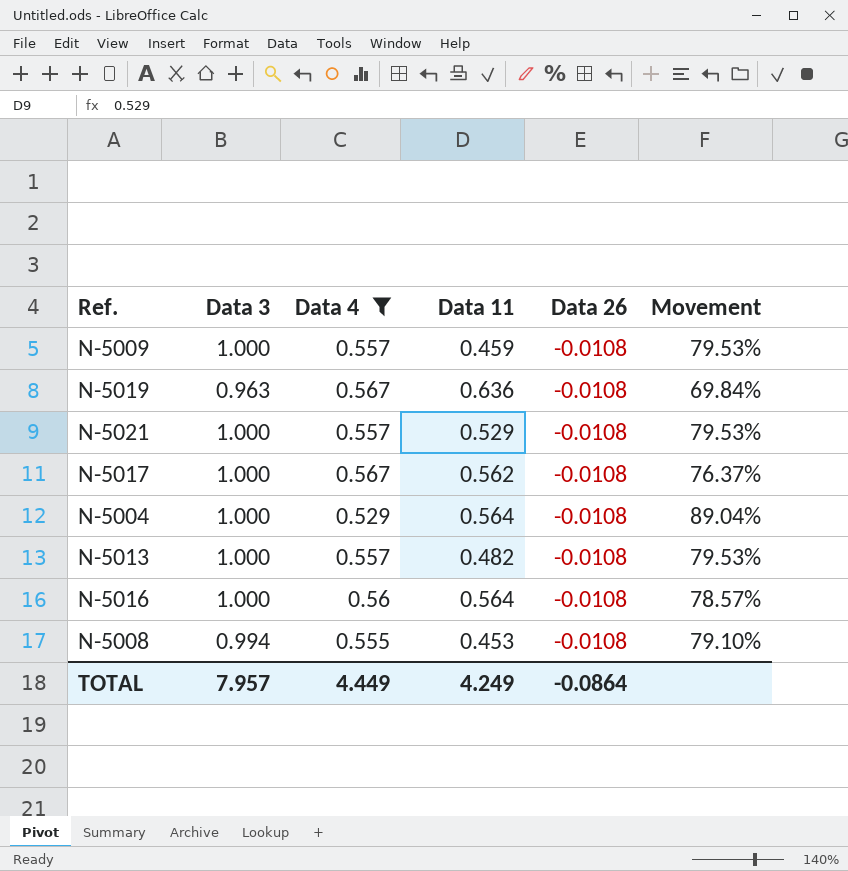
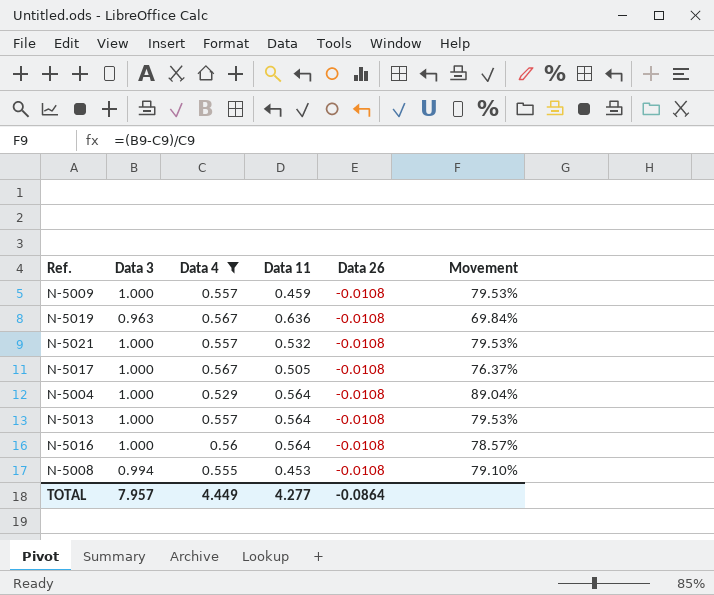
N-5021 | Data 11: 0.529 -> 0.532
N-5017 | Data 11: 0.562 -> 0.505
N-5013 | Data 11: 0.482 -> 0.564
TOTAL | Data 11: 4.249 -> 4.277

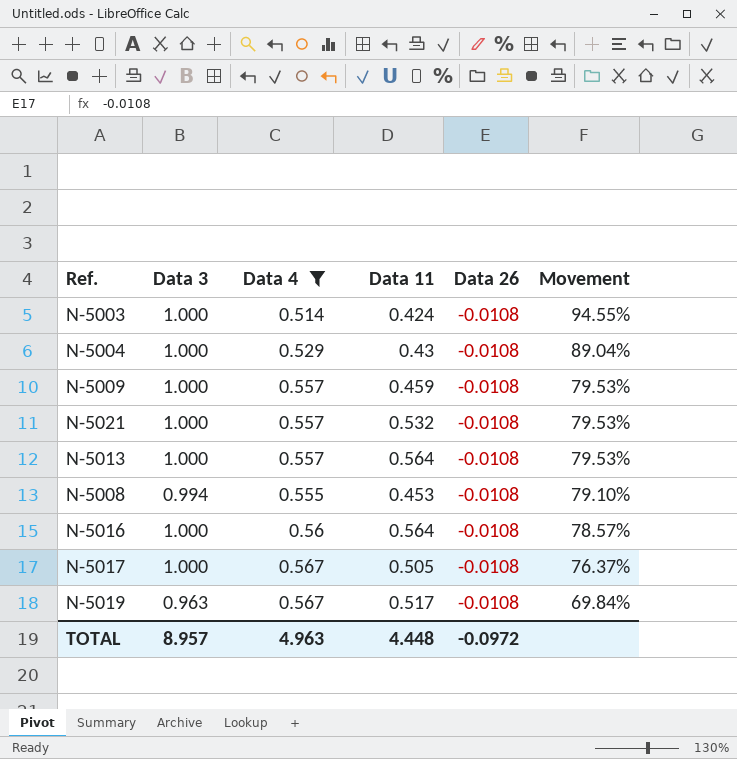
row order: none -> Movement descending
row N-5003: none -> 1.000 | 0.514 | 0.424 | -0.0108 | 94.55%
N-5004 | Data 11: 0.564 -> 0.43
N-5019 | Data 11: 0.636 -> 0.517
TOTAL | Data 3: 7.957 -> 8.957
TOTAL | Data 4: 4.449 -> 4.963
TOTAL | Data 11: 4.277 -> 4.448
TOTAL | Data 26: -0.0864 -> -0.0972

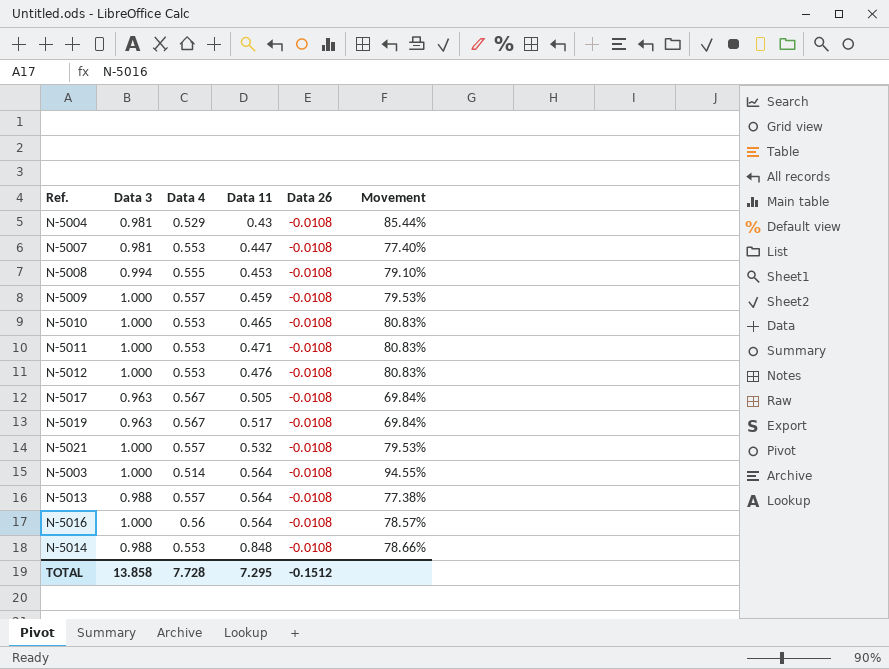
filter: Data 4 != 0.553 -> none
row order: Movement descending -> Data 11 ascending
N-5004 | Data 3: 1.000 -> 0.981
N-5004 | Movement: 89.04% -> 85.44%
N-5017 | Data 3: 1.000 -> 0.963
N-5017 | Movement: 76.37% -> 69.84%
N-5003 | Data 11: 0.424 -> 0.564
N-5013 | Data 3: 1.000 -> 0.988
N-5013 | Movement: 79.53% -> 77.38%
TOTAL | Data 3: 8.957 -> 13.858
TOTAL | Data 4: 4.963 -> 7.728
TOTAL | Data 11: 4.448 -> 7.295
TOTAL | Data 26: -0.0972 -> -0.1512

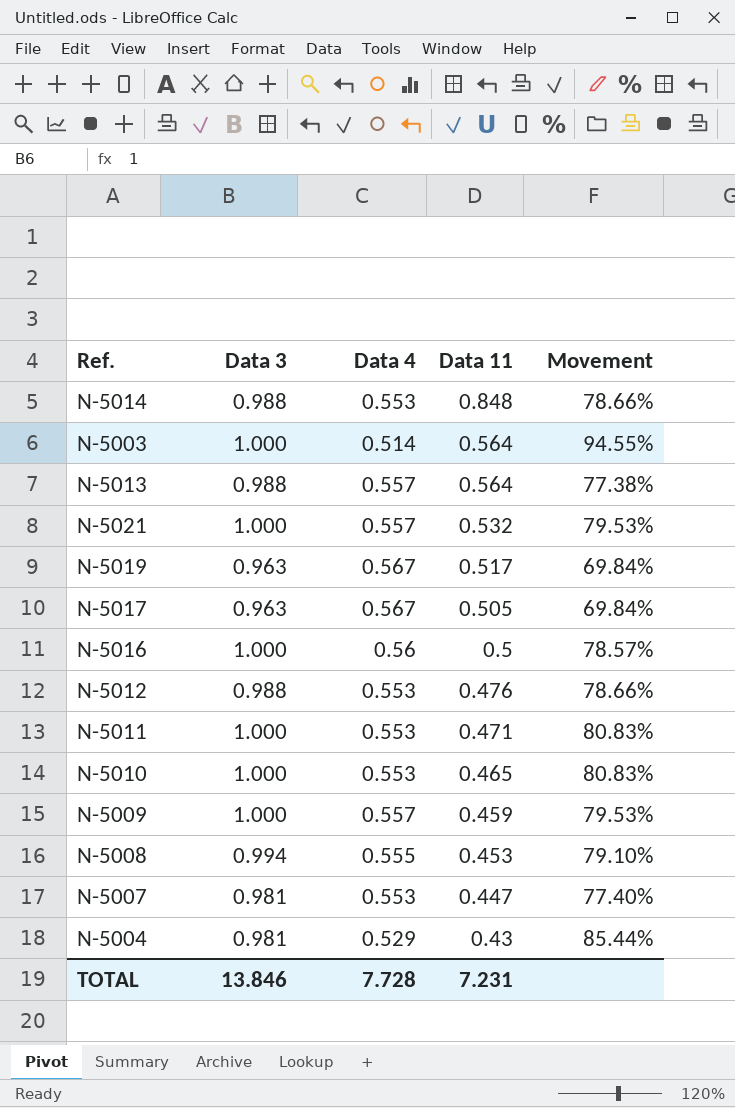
row order: Data 11 ascending -> Data 11 descending
column Data 26 | position: 5 -> none
N-5016 | Data 11: 0.564 -> 0.5
N-5012 | Data 3: 1.000 -> 0.988
N-5012 | Movement: 80.83% -> 78.66%
TOTAL | Data 3: 13.858 -> 13.846
TOTAL | Data 11: 7.295 -> 7.231

